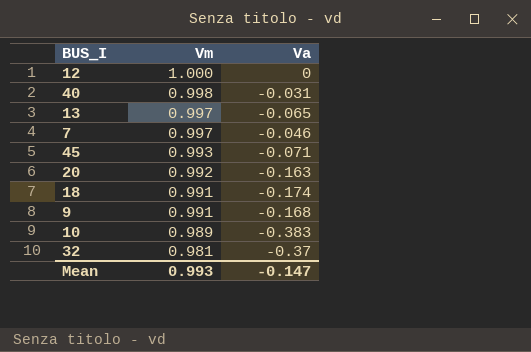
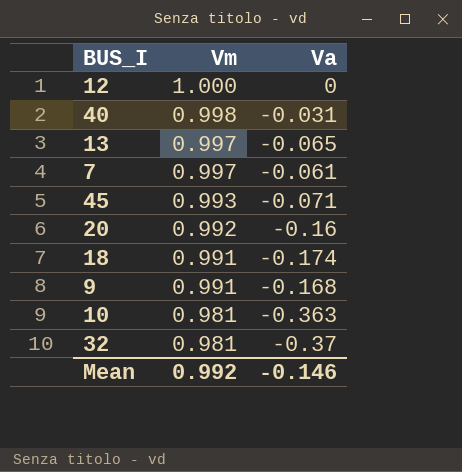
7 | Va: -0.046 -> -0.061
20 | Va: -0.163 -> -0.16
10 | Vm: 0.989 -> 0.981
10 | Va: -0.383 -> -0.363
Mean | Vm: 0.993 -> 0.992
Mean | Va: -0.147 -> -0.146

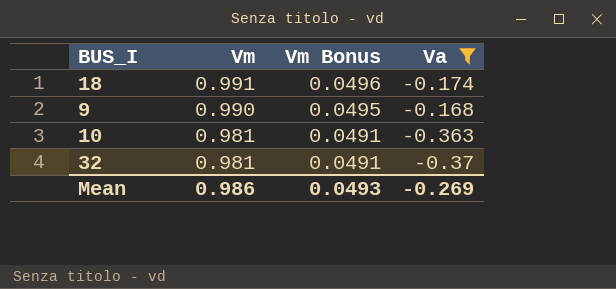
filter: none -> Va <= -0.168
column Vm Bonus | formula: none -> [Vm] * 0.05
9 | Vm: 0.991 -> 0.990
Mean | Vm: 0.992 -> 0.986
Mean | Va: -0.146 -> -0.269

